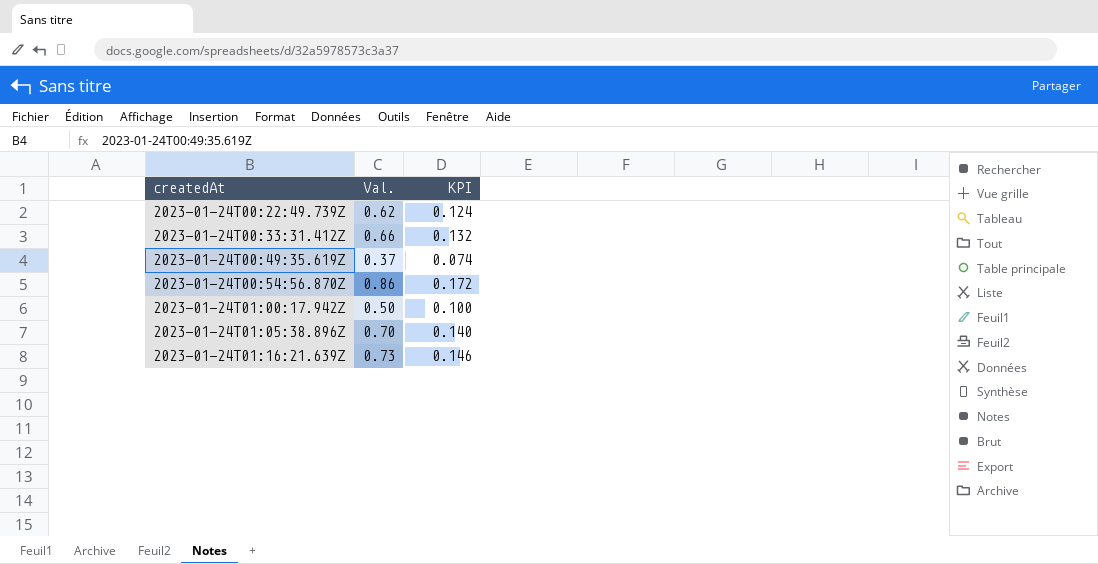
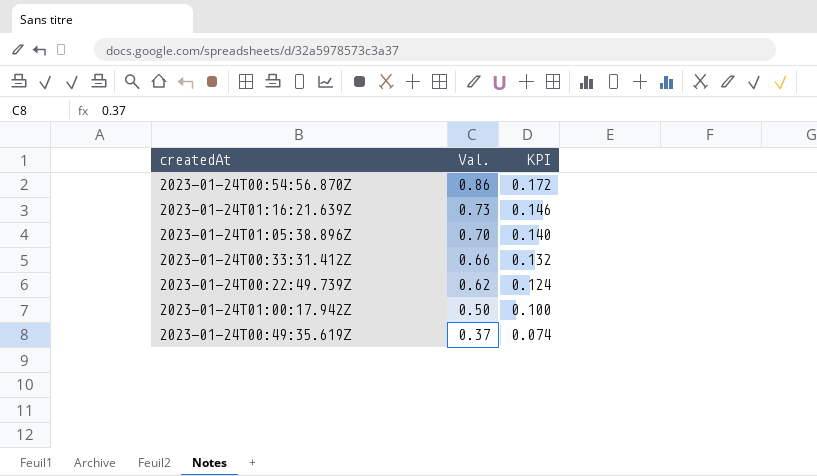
row order: createdAt ascending -> Val. descending

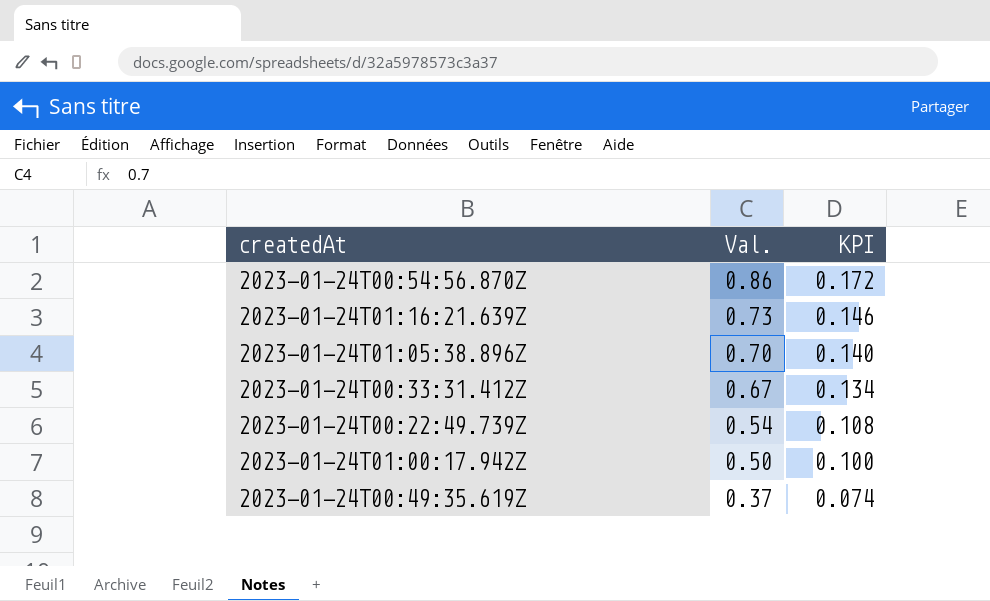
2023-01-24T00:33:31.412Z | Val.: 0.66 -> 0.67
2023-01-24T00:33:31.412Z | KPI: 0.132 -> 0.134
2023-01-24T00:22:49.739Z | Val.: 0.62 -> 0.54
2023-01-24T00:22:49.739Z | KPI: 0.124 -> 0.108

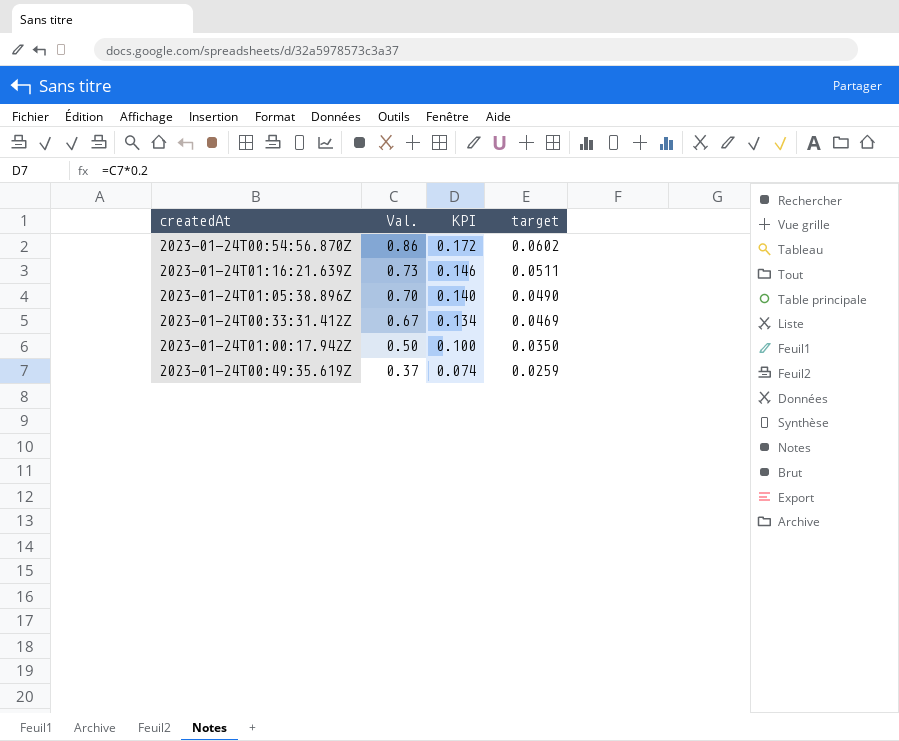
column target | formula: none -> [Val.] * 0.07
row 2023-01-24T00:22:49.739Z: 0.54 | 0.108 -> none

